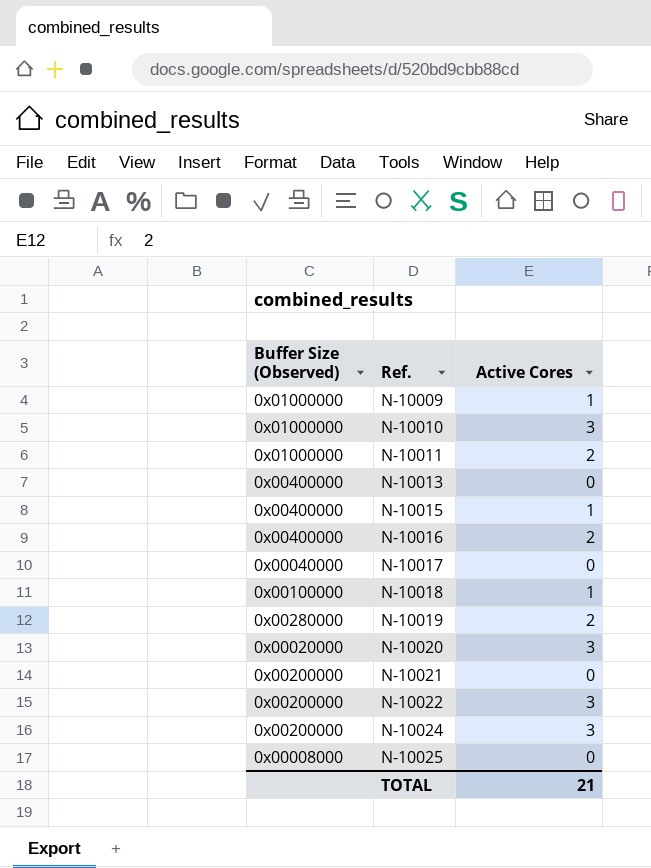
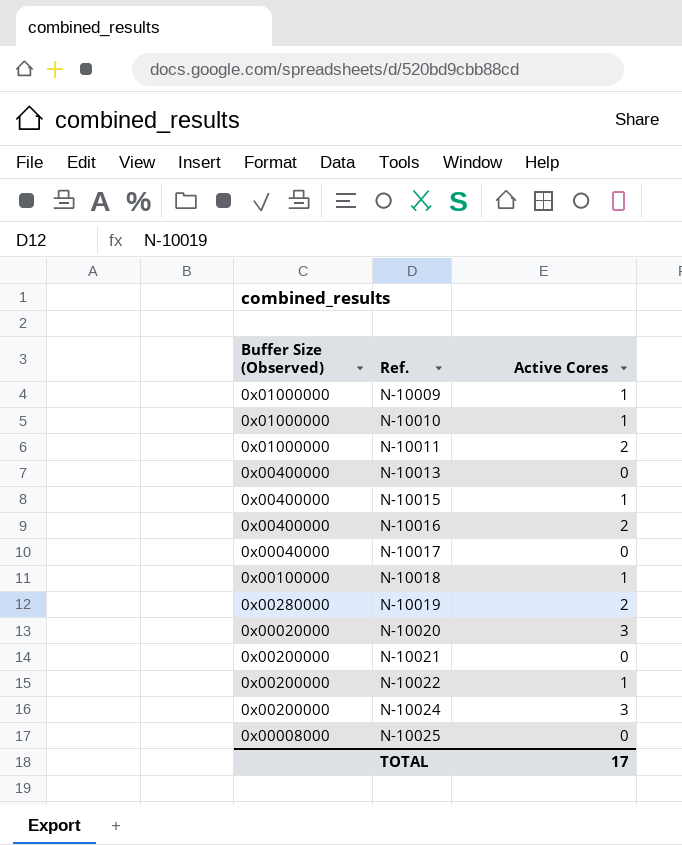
N-10010 | Active Cores: 3 -> 1
N-10022 | Active Cores: 3 -> 1
TOTAL | Active Cores: 21 -> 17

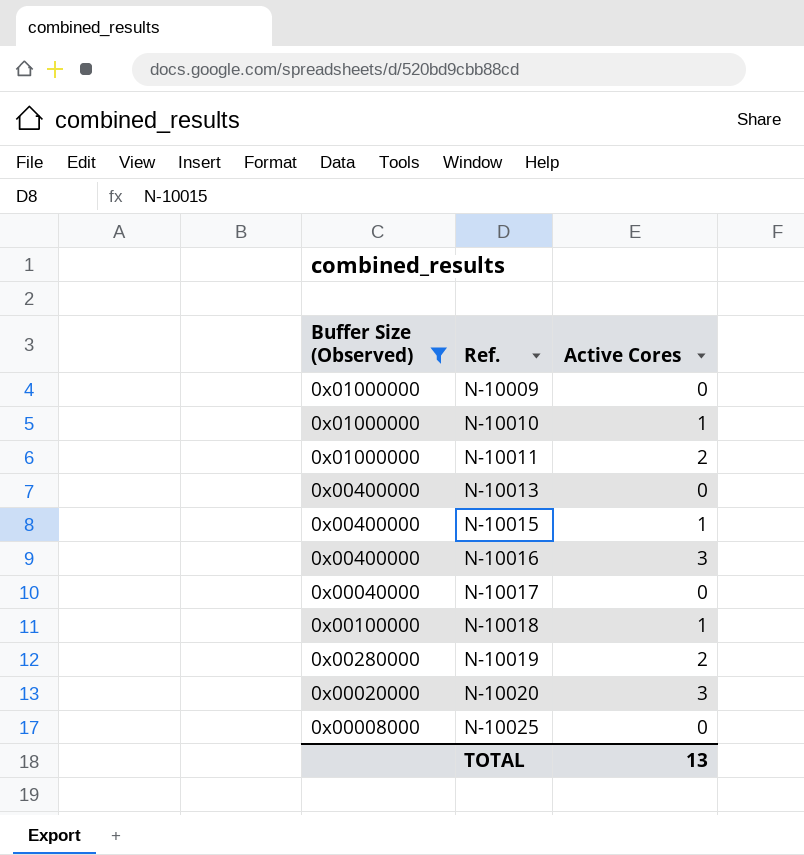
filter: none -> Buffer Size (Observed) != 0x00200000
N-10009 | Active Cores: 1 -> 0
N-10016 | Active Cores: 2 -> 3
TOTAL | Active Cores: 17 -> 13

